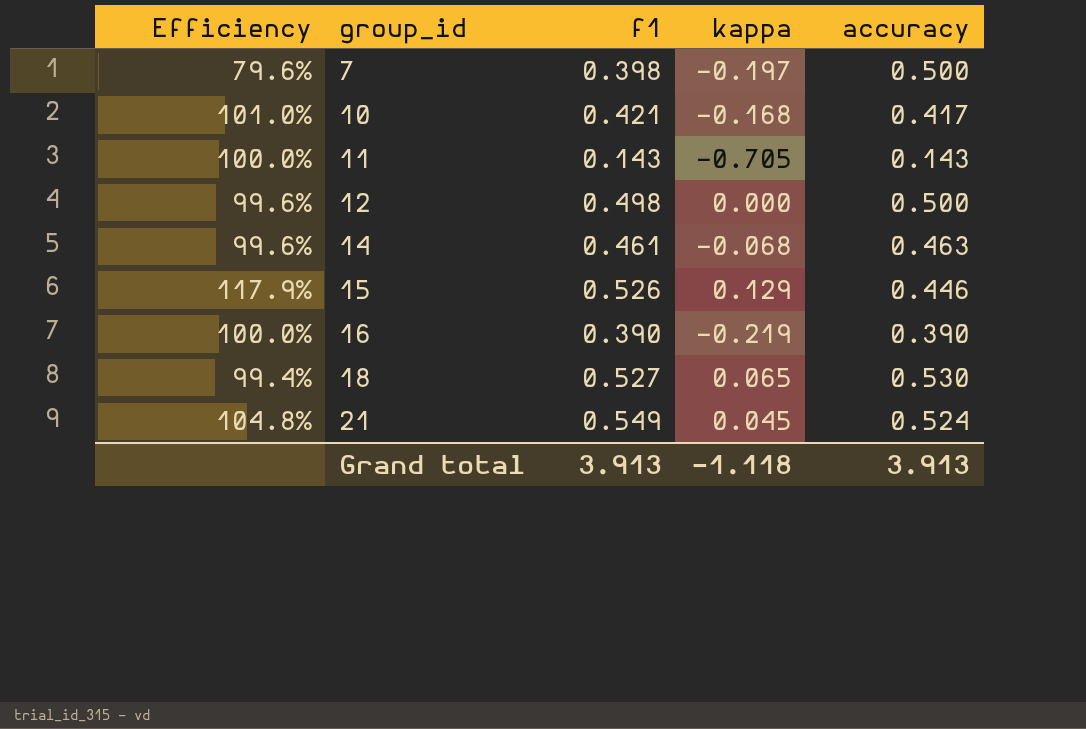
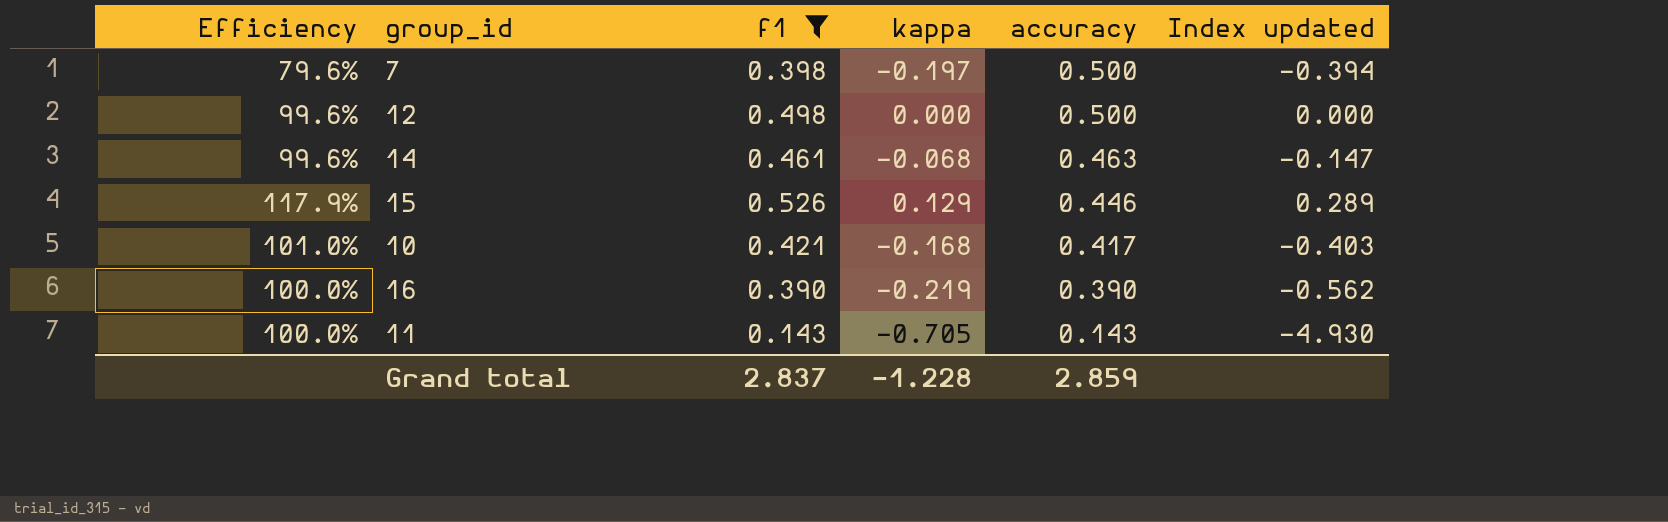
filter: none -> f1 <= 0.526
row order: group_id ascending -> accuracy descending
column Index updated | formula: none -> [kappa] / [accuracy]
Grand total | f1: 3.913 -> 2.837
Grand total | kappa: -1.118 -> -1.228
Grand total | accuracy: 3.913 -> 2.859

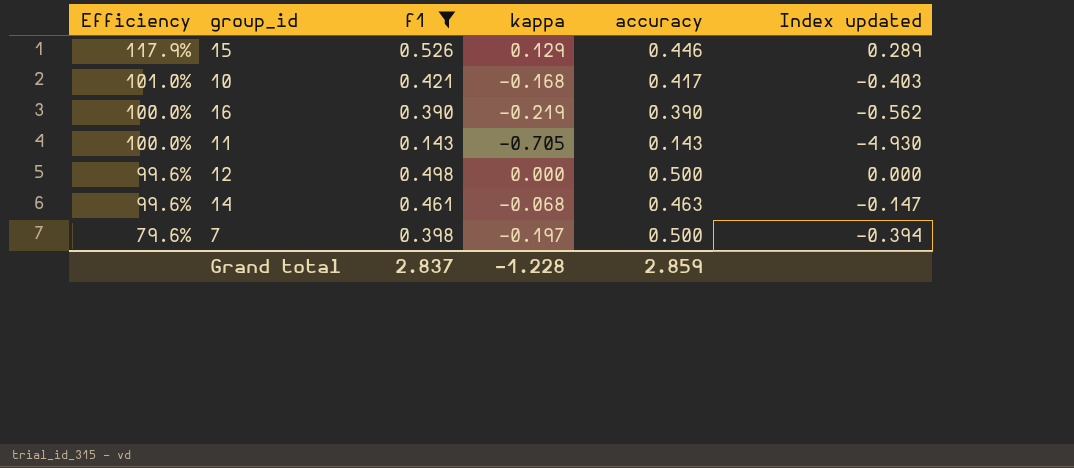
row order: accuracy descending -> Efficiency descending

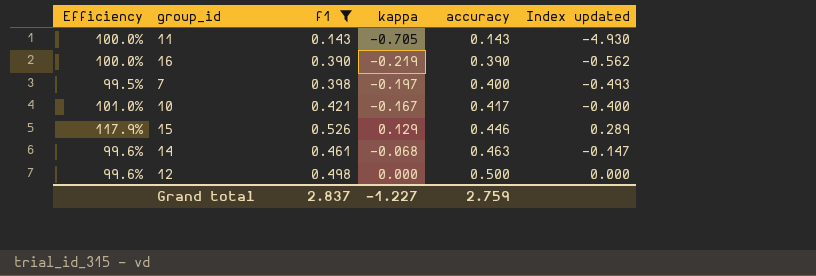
row order: Efficiency descending -> accuracy ascending
7 | Efficiency: 79.6% -> 99.5%
7 | accuracy: 0.500 -> 0.400
7 | Index updated: -0.394 -> -0.493
10 | kappa: -0.168 -> -0.167
10 | Index updated: -0.403 -> -0.400
Grand total | kappa: -1.228 -> -1.227
Grand total | accuracy: 2.859 -> 2.759

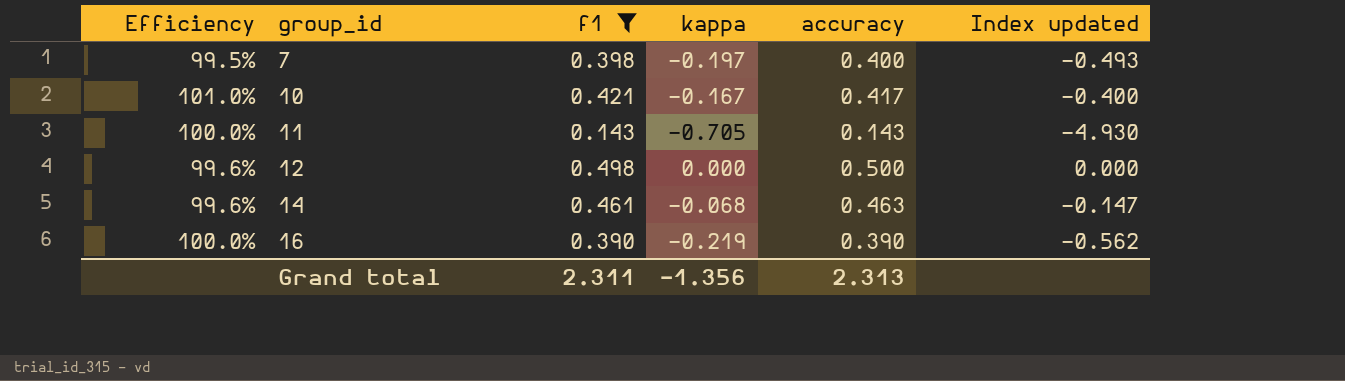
row order: accuracy ascending -> group_id ascending
row 15: 117.9% | 0.526 | 0.129 | 0.446 | 0.289 -> none
Grand total | f1: 2.837 -> 2.311
Grand total | kappa: -1.227 -> -1.356
Grand total | accuracy: 2.759 -> 2.313

